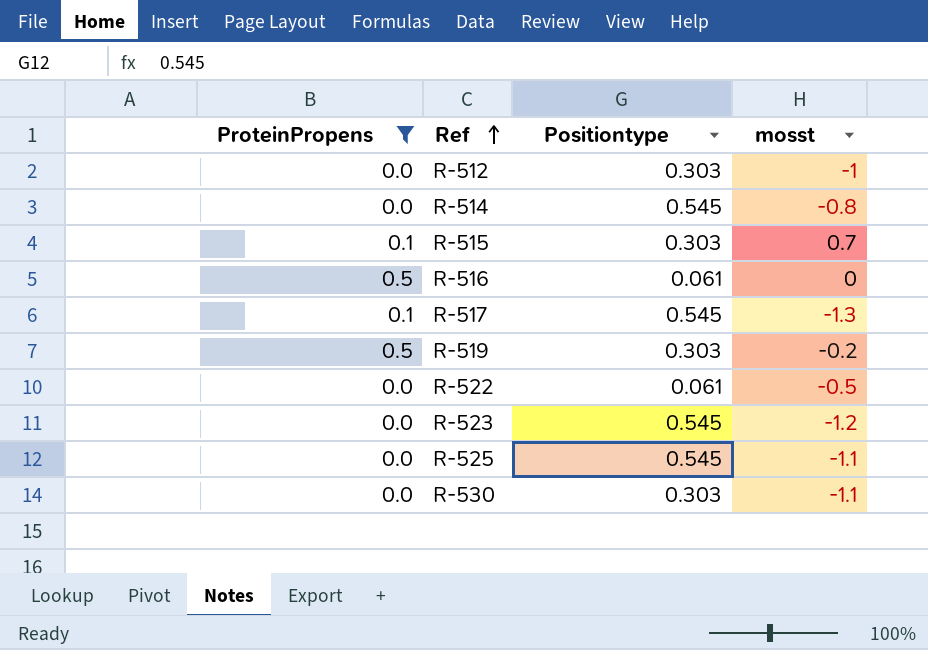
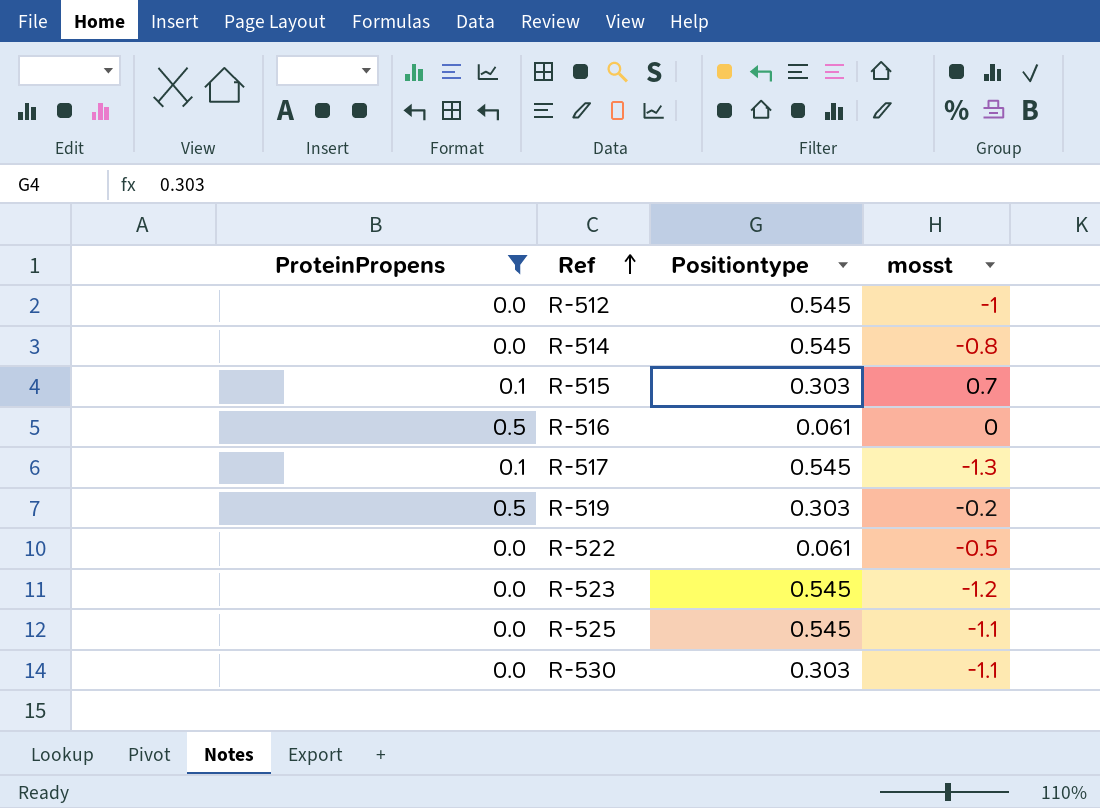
R-512 | Positiontype: 0.303 -> 0.545

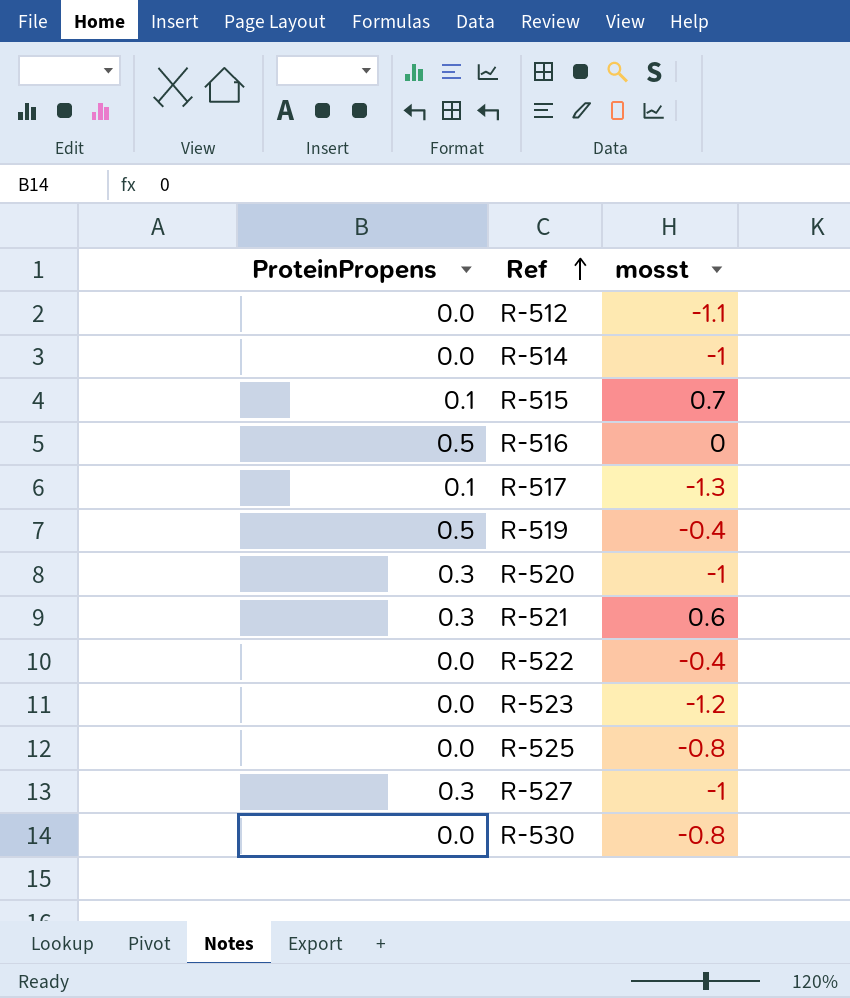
filter: ProteinPropens != 0.3 -> none
column Positiontype | position: 3 -> none
R-512 | mosst: -1 -> -1.1
R-514 | mosst: -0.8 -> -1
R-519 | mosst: -0.2 -> -0.4
R-522 | mosst: -0.5 -> -0.4
R-525 | mosst: -1.1 -> -0.8
R-530 | mosst: -1.1 -> -0.8

